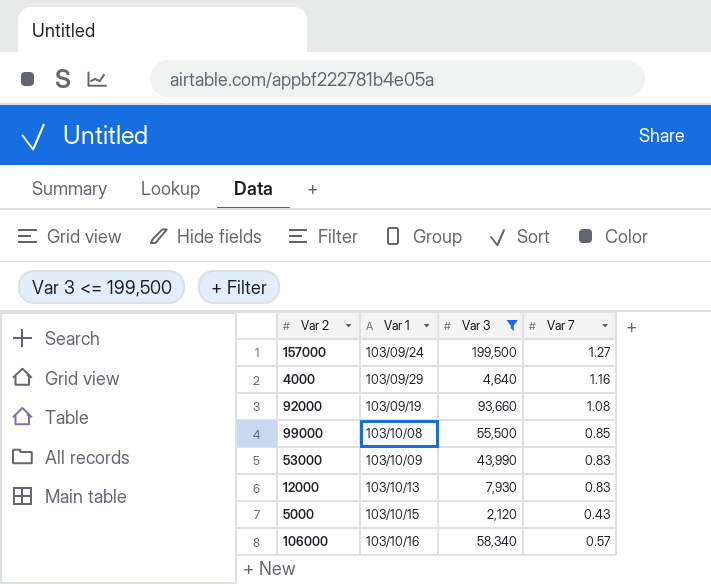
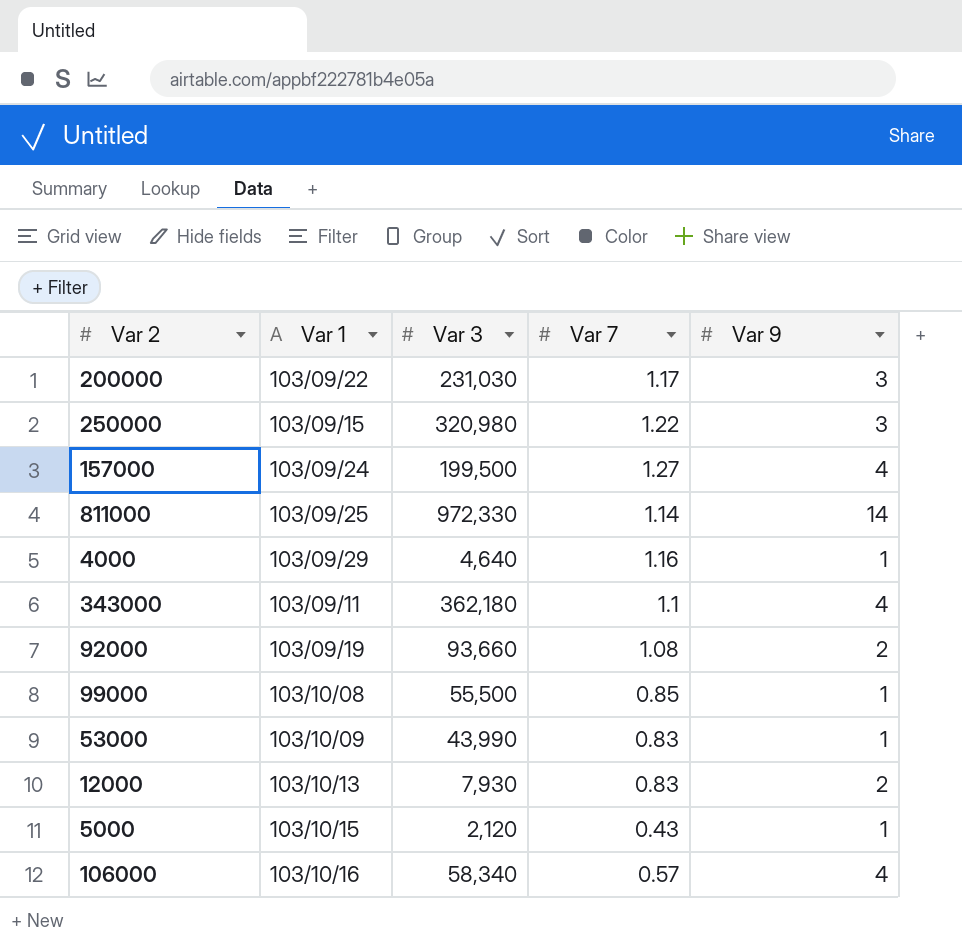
filter: Var 3 <= 199,500 -> none
column Var 9 | position: none -> 5

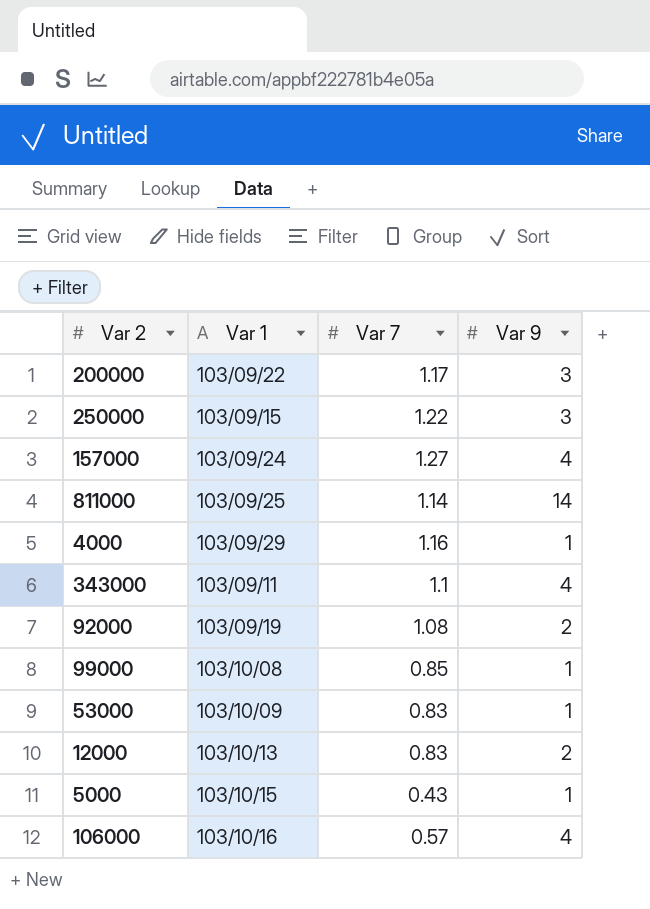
column Var 3 | position: 3 -> none

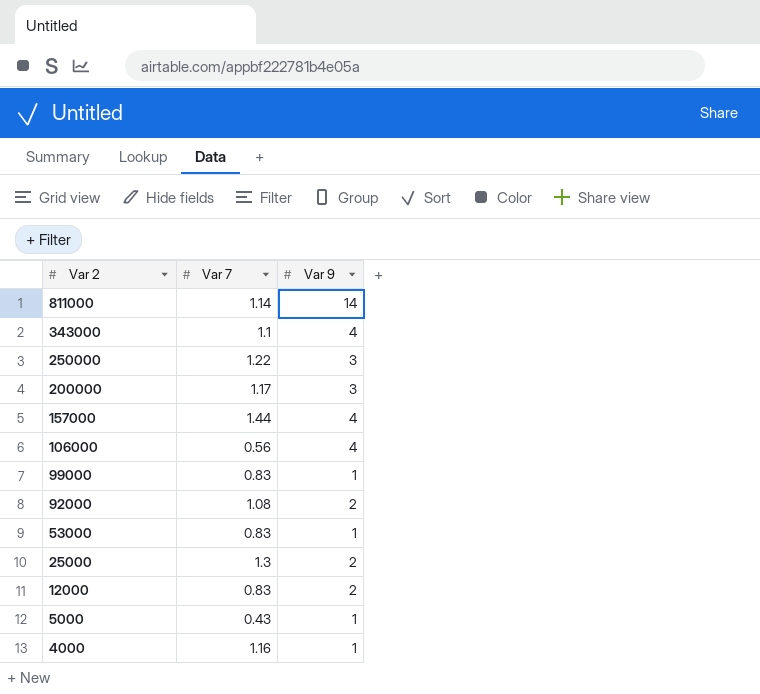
row order: none -> Var 2 descending
column Var 1 | position: 2 -> none
157000 | Var 7: 1.27 -> 1.44
106000 | Var 7: 0.57 -> 0.56
99000 | Var 7: 0.85 -> 0.83
row 25000: none -> 1.3 | 2

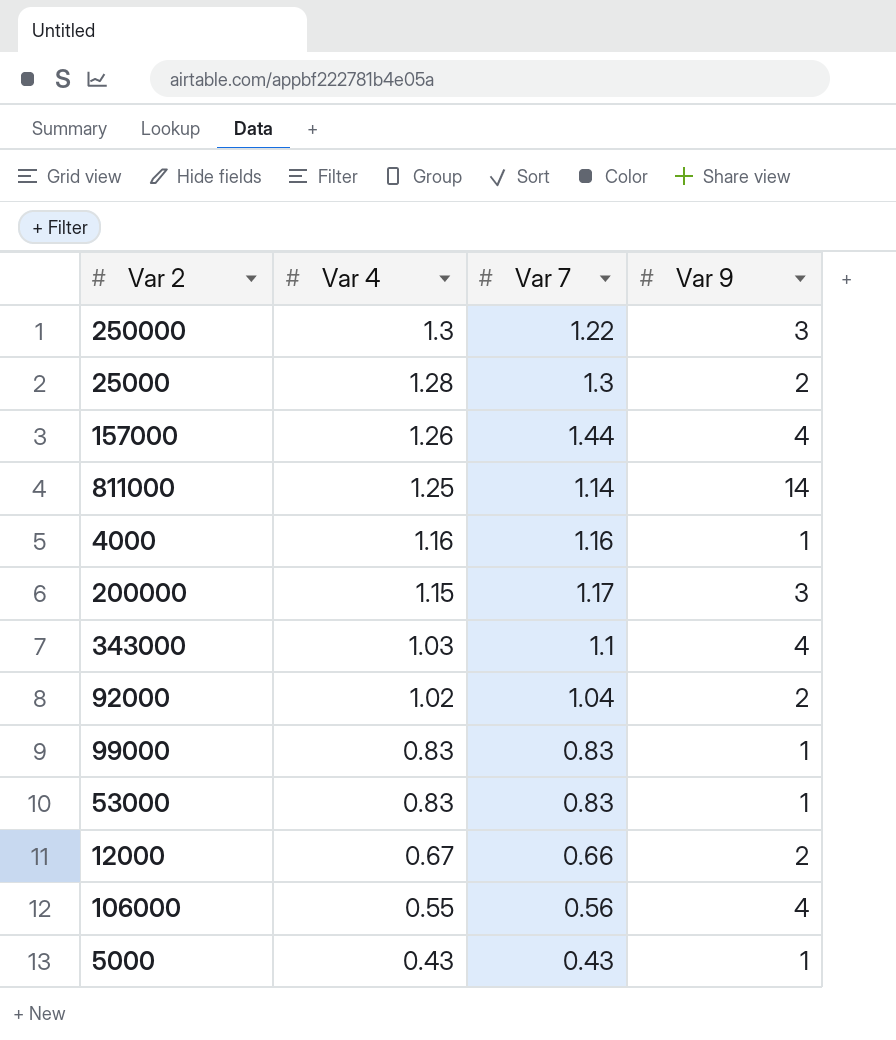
row order: Var 2 descending -> Var 4 descending
column Var 4 | position: none -> 2
92000 | Var 7: 1.08 -> 1.04
12000 | Var 7: 0.83 -> 0.66

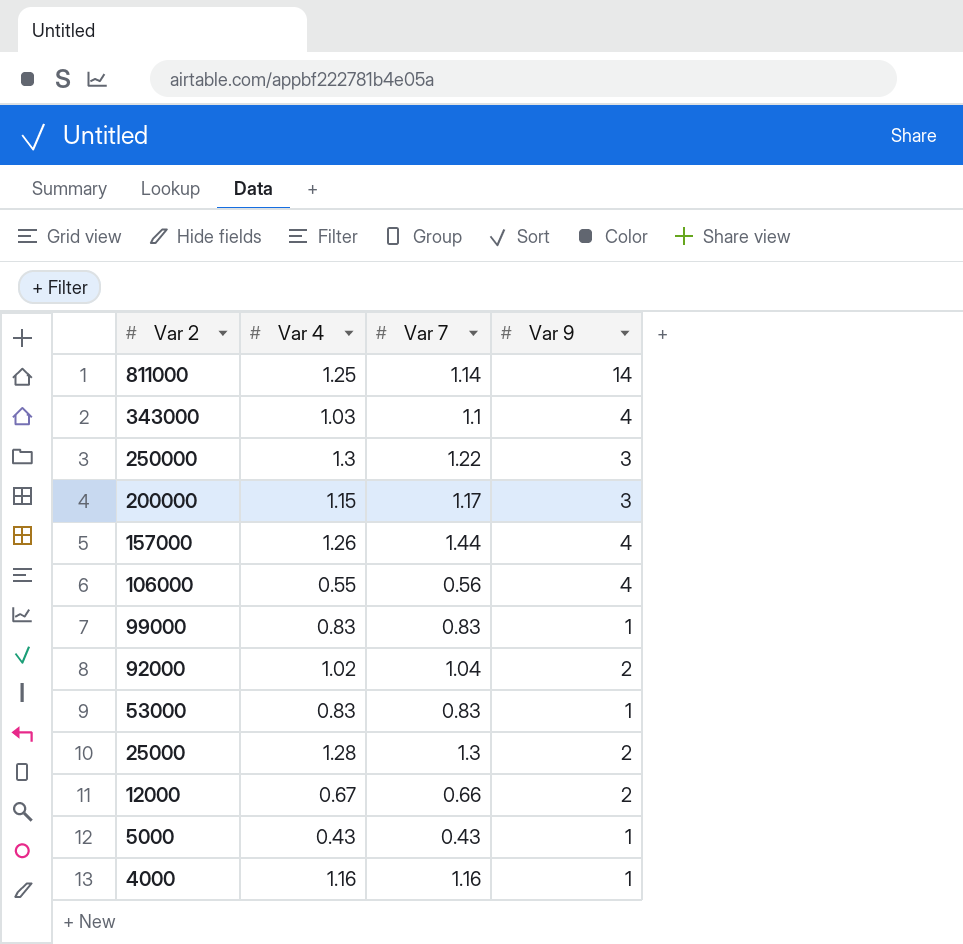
row order: Var 4 descending -> Var 2 descending

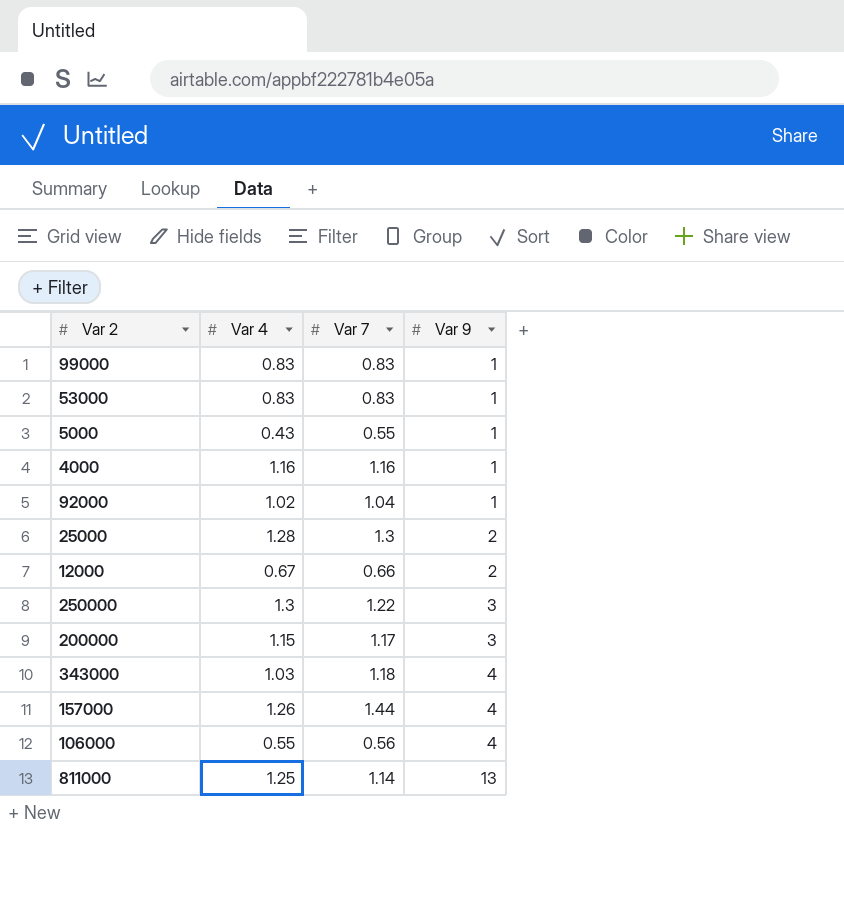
row order: Var 2 descending -> Var 9 ascending
5000 | Var 7: 0.43 -> 0.55
92000 | Var 9: 2 -> 1
343000 | Var 7: 1.1 -> 1.18
811000 | Var 9: 14 -> 13

